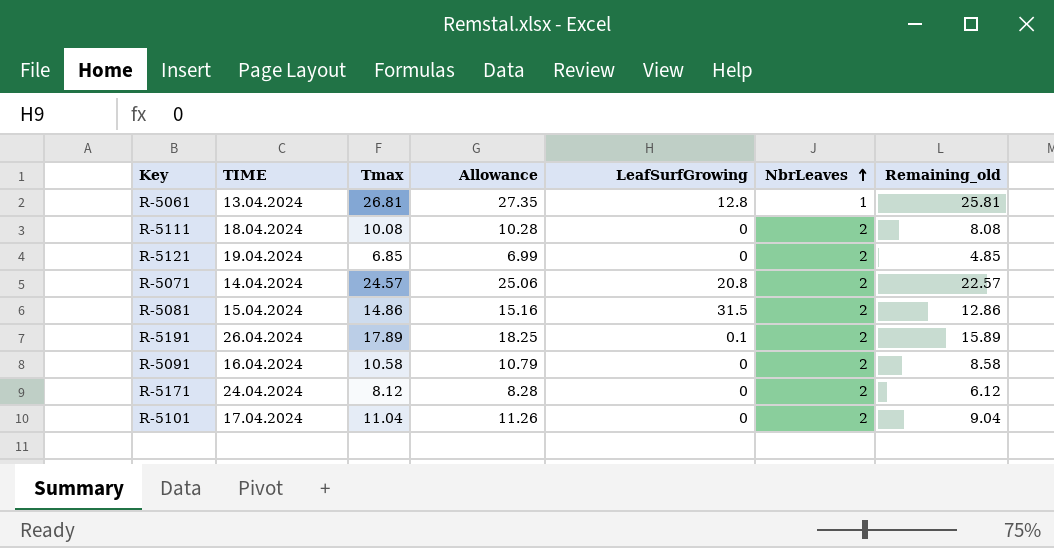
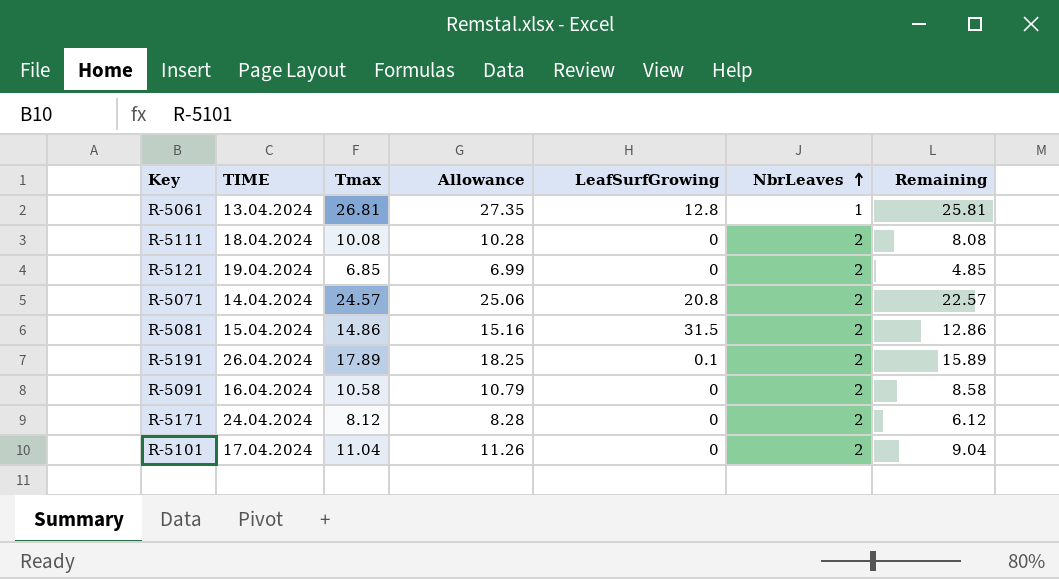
column name: Remaining_old -> Remaining

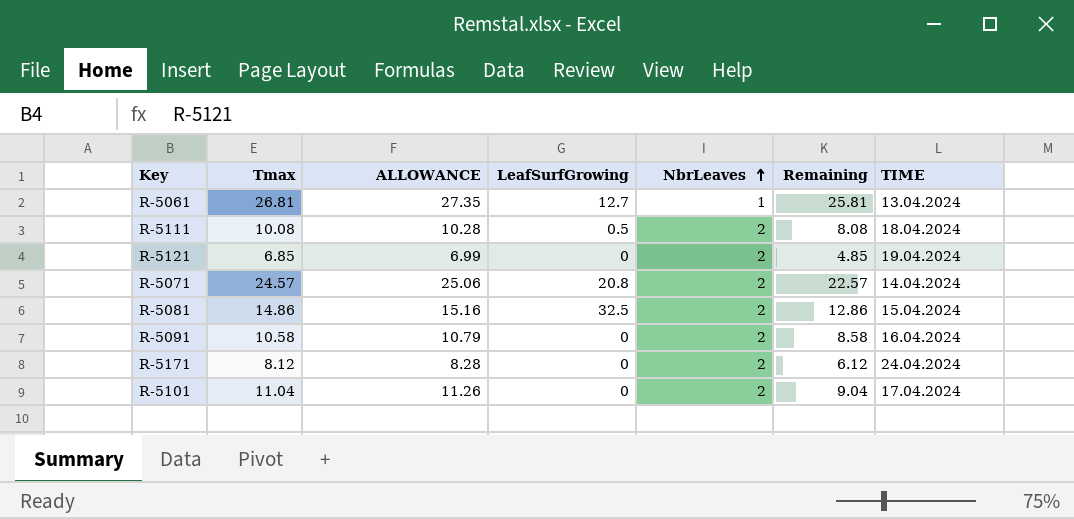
column name: Allowance -> ALLOWANCE
column TIME | position: 2 -> 7
row R-5191: 26.04.2024 | 17.89 | 18.25 | 0.1 | 2 | 15.89 -> none
R-5061 | LeafSurfGrowing: 12.8 -> 12.7
R-5111 | LeafSurfGrowing: 0 -> 0.5
R-5081 | LeafSurfGrowing: 31.5 -> 32.5

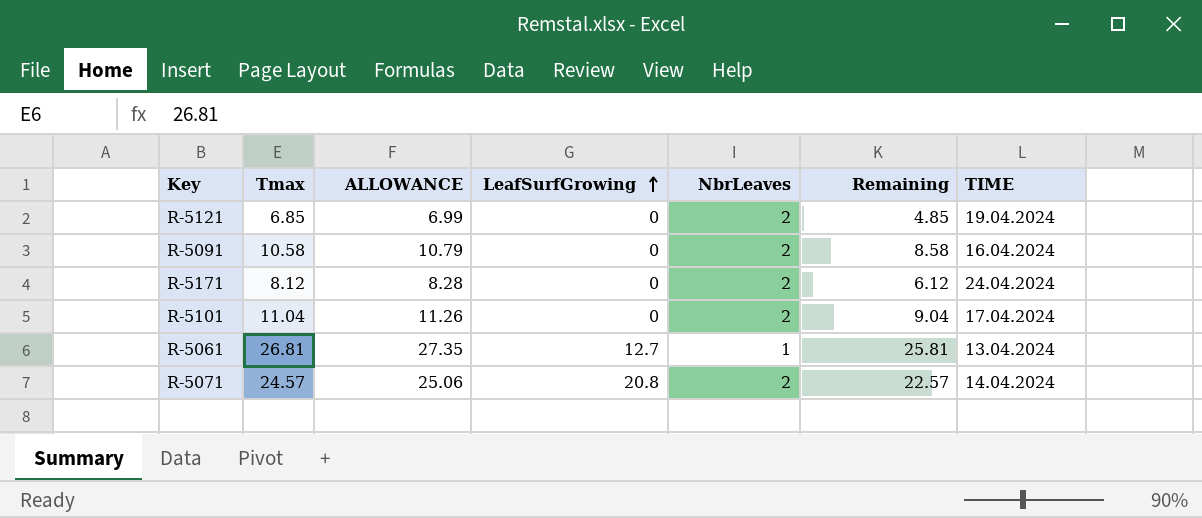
row order: NbrLeaves ascending -> LeafSurfGrowing ascending
row R-5111: 10.08 | 10.28 | 0.5 | 2 | 8.08 | 18.04.2024 -> none
row R-5081: 14.86 | 15.16 | 32.5 | 2 | 12.86 | 15.04.2024 -> none

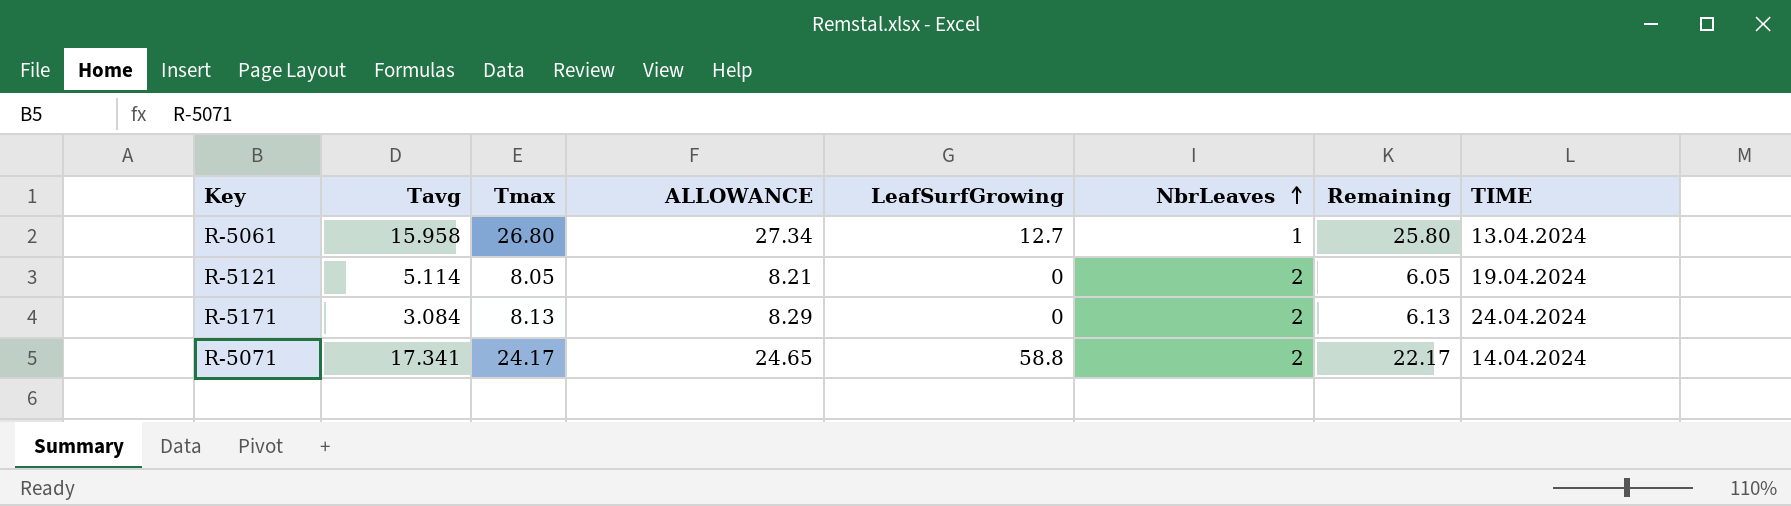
row order: LeafSurfGrowing ascending -> NbrLeaves ascending
column Tavg | position: none -> 2
row R-5091: 10.58 | 10.79 | 0 | 2 | 8.58 | 16.04.2024 -> none
row R-5101: 11.04 | 11.26 | 0 | 2 | 9.04 | 17.04.2024 -> none
R-5061 | Tmax: 26.81 -> 26.80
R-5061 | ALLOWANCE: 27.35 -> 27.34
R-5061 | Remaining: 25.81 -> 25.80
R-5121 | Tmax: 6.85 -> 8.05
R-5121 | ALLOWANCE: 6.99 -> 8.21
R-5121 | Remaining: 4.85 -> 6.05
R-5171 | Tmax: 8.12 -> 8.13
R-5171 | ALLOWANCE: 8.28 -> 8.29
R-5171 | Remaining: 6.12 -> 6.13
R-5071 | Tmax: 24.57 -> 24.17
R-5071 | ALLOWANCE: 25.06 -> 24.65
R-5071 | LeafSurfGrowing: 20.8 -> 58.8
R-5071 | Remaining: 22.57 -> 22.17

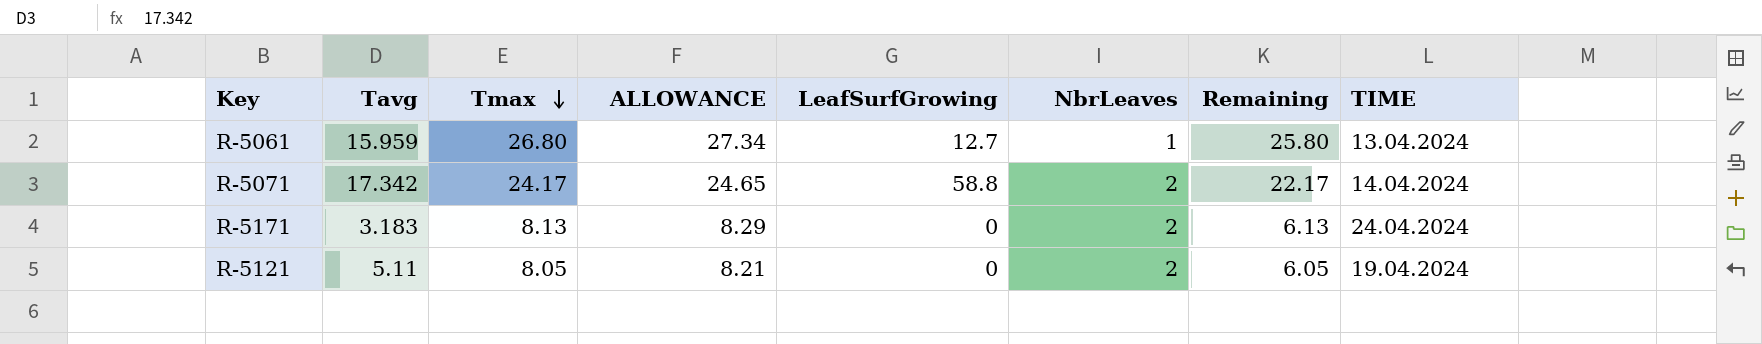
row order: NbrLeaves ascending -> Tmax descending
R-5061 | Tavg: 15.958 -> 15.959
R-5071 | Tavg: 17.341 -> 17.342
R-5171 | Tavg: 3.084 -> 3.183
R-5121 | Tavg: 5.114 -> 5.11

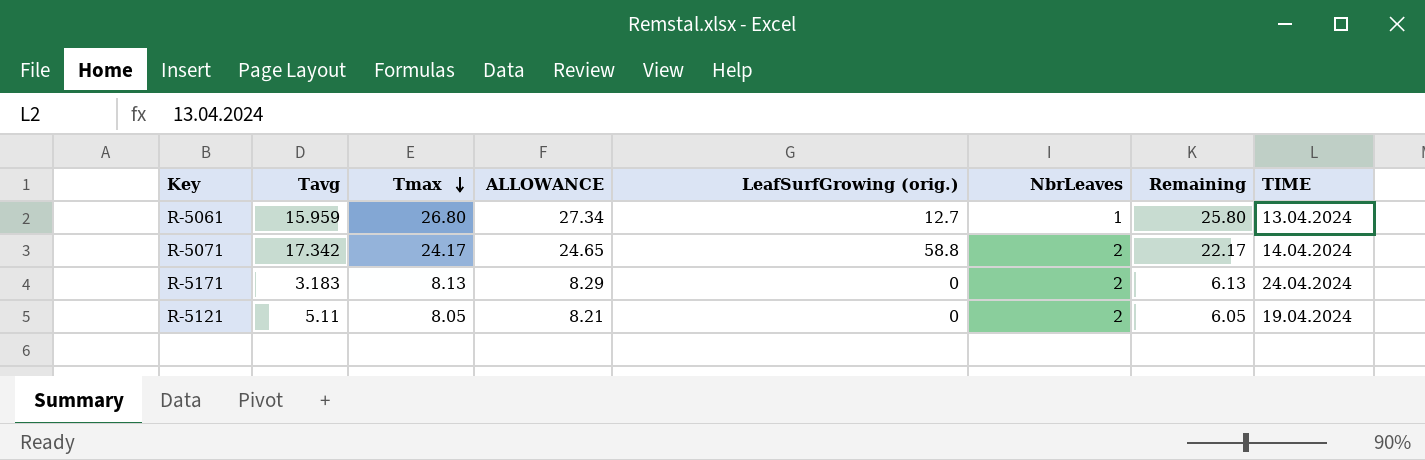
column name: LeafSurfGrowing -> LeafSurfGrowing (orig.)

